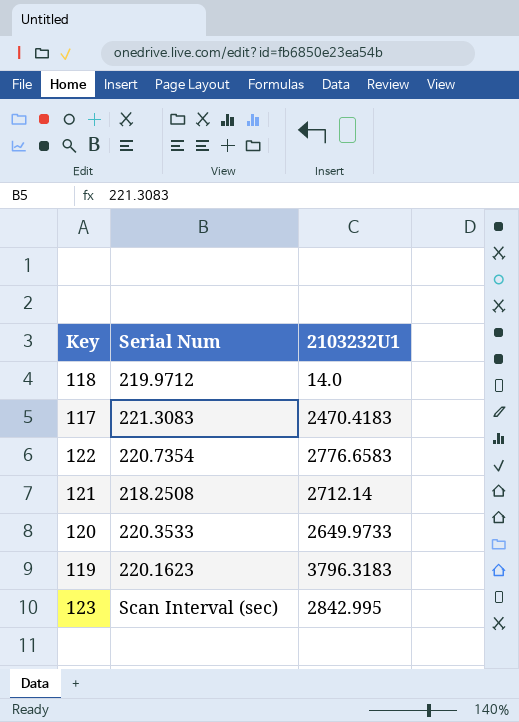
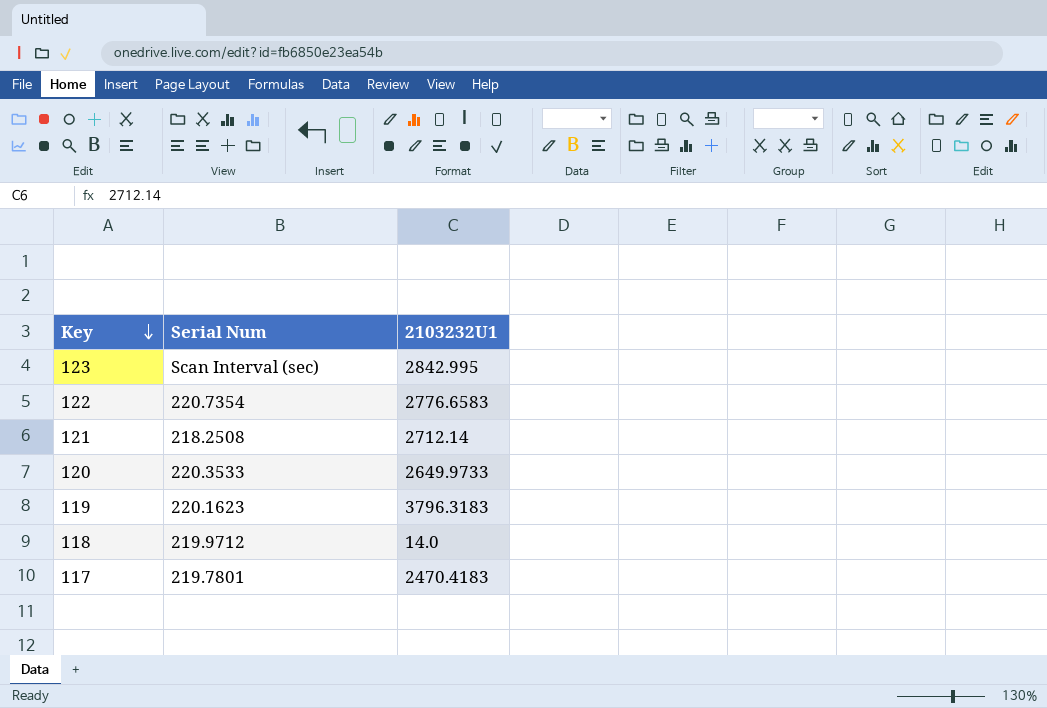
row order: none -> Key descending
117 | Serial Num: 221.3083 -> 219.7801

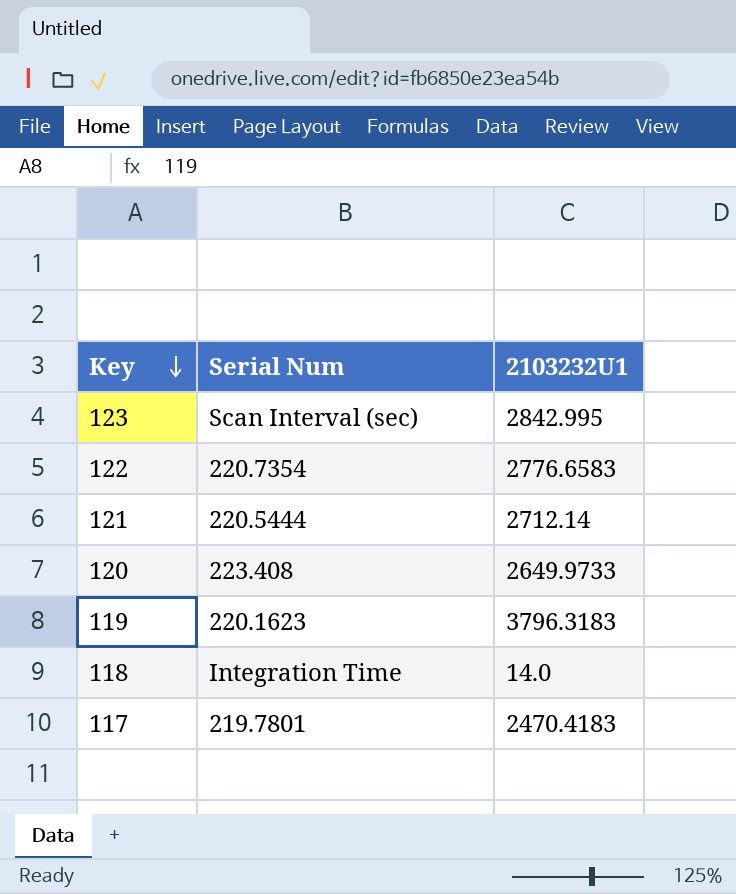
121 | Serial Num: 218.2508 -> 220.5444
120 | Serial Num: 220.3533 -> 223.408
118 | Serial Num: 219.9712 -> Integration Time

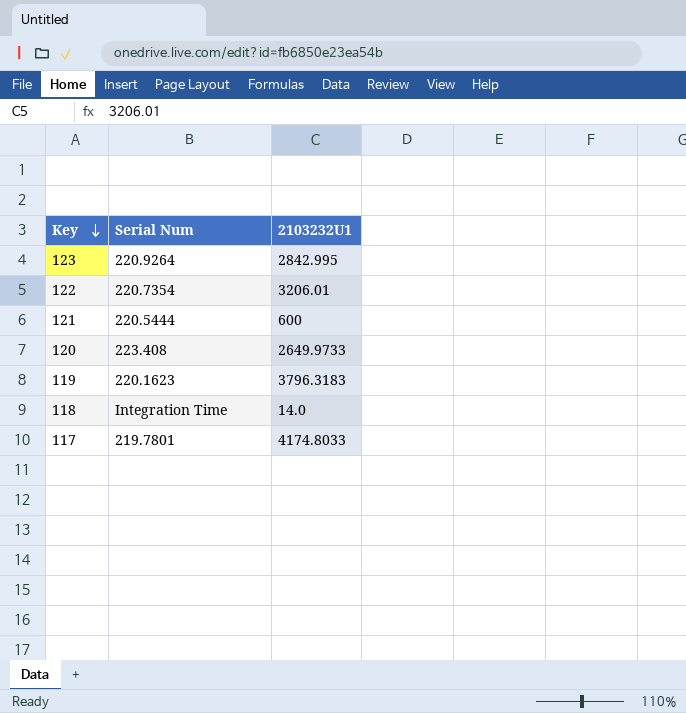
123 | Serial Num: Scan Interval (sec) -> 220.9264
122 | 2103232U1: 2776.6583 -> 3206.01
121 | 2103232U1: 2712.14 -> 600
117 | 2103232U1: 2470.4183 -> 4174.8033

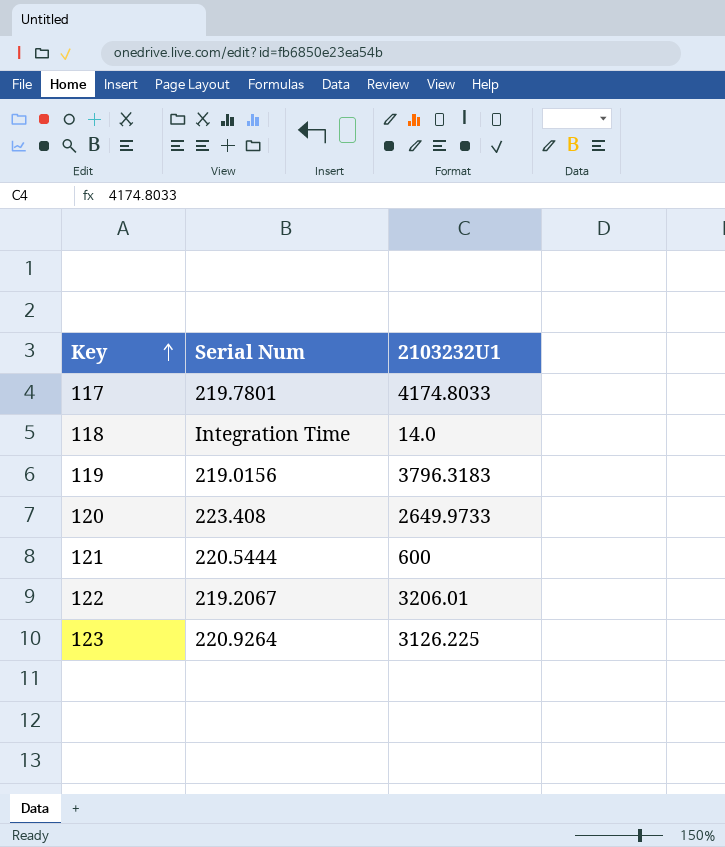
row order: Key descending -> Key ascending
119 | Serial Num: 220.1623 -> 219.0156
122 | Serial Num: 220.7354 -> 219.2067
123 | 2103232U1: 2842.995 -> 3126.225

